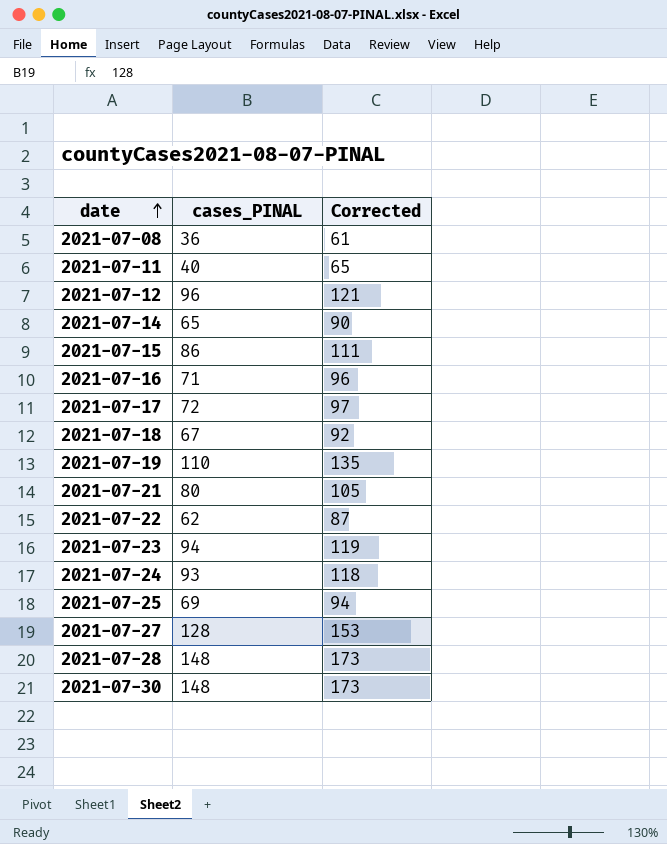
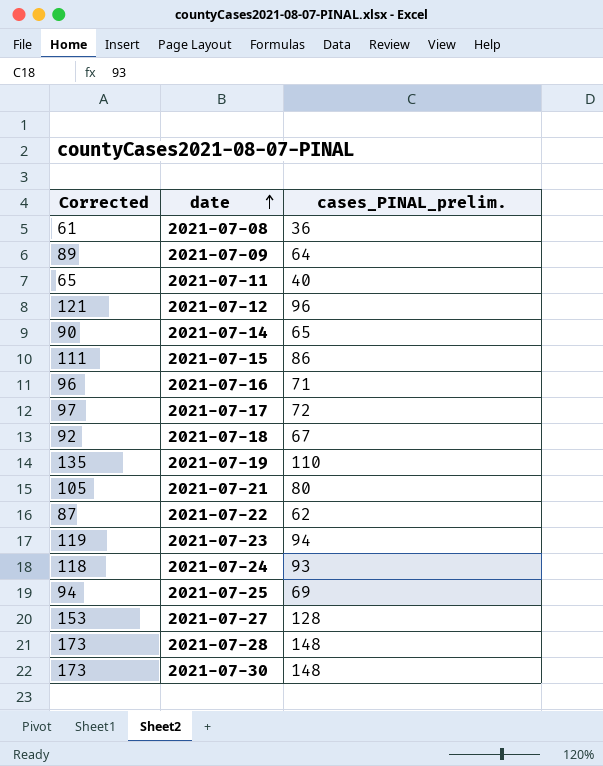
column Corrected | position: 3 -> 1
column name: cases_PINAL -> cases_PINAL_prelim.
row 2021-07-09: none -> 89 | 64

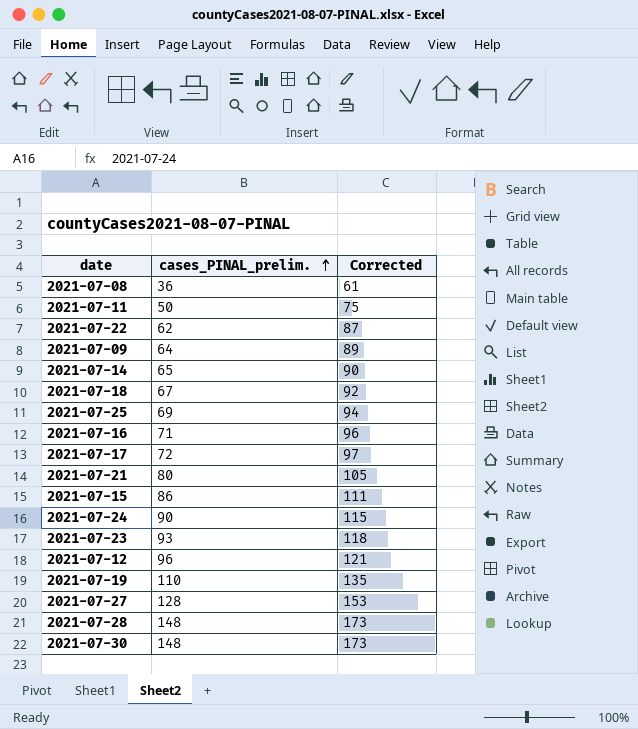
row order: date ascending -> cases_PINAL_prelim. ascending
column Corrected | position: 1 -> 3
2021-07-11 | cases_PINAL_prelim.: 40 -> 50
2021-07-11 | Corrected: 65 -> 75
2021-07-24 | cases_PINAL_prelim.: 93 -> 90
2021-07-24 | Corrected: 118 -> 115
2021-07-23 | cases_PINAL_prelim.: 94 -> 93
2021-07-23 | Corrected: 119 -> 118

